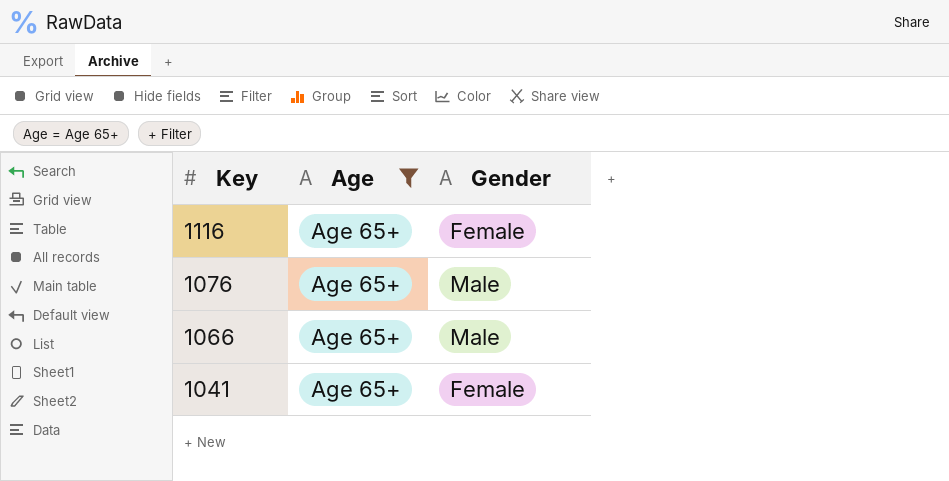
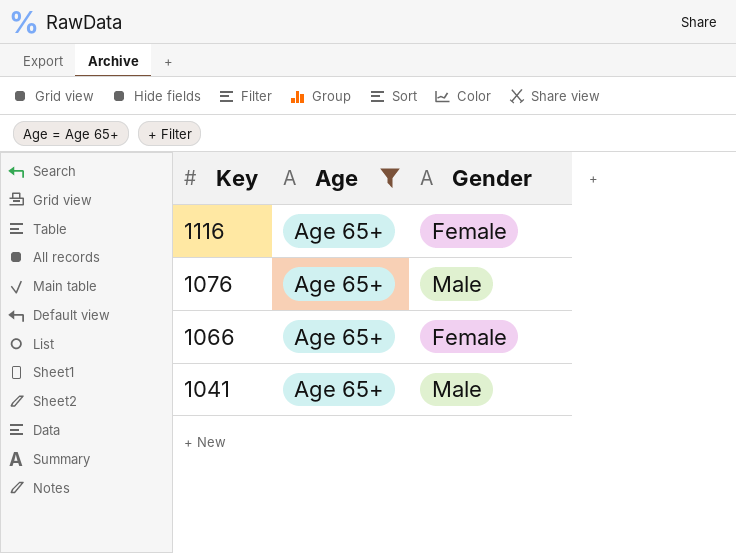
1066 | Gender: Male -> Female
1041 | Gender: Female -> Male

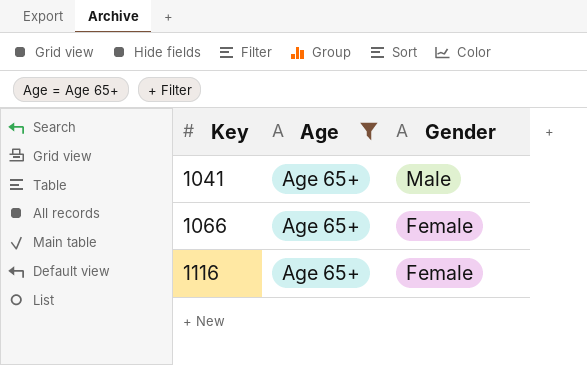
row order: Key descending -> Key ascending
row 1076: Age 65+ | Male -> none

